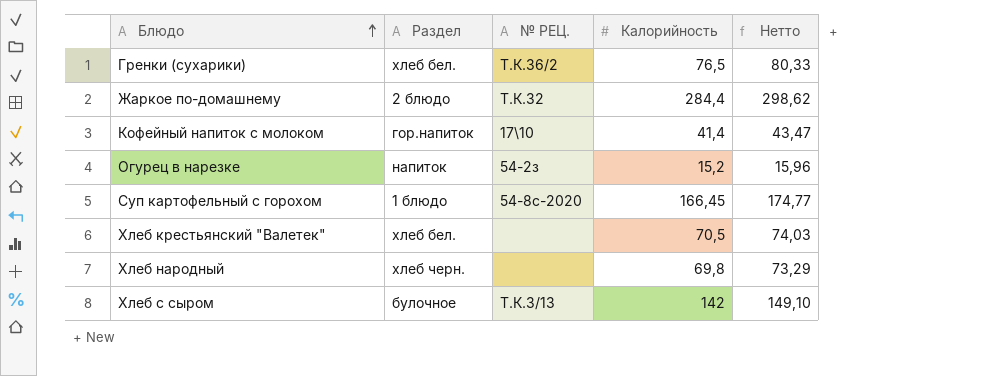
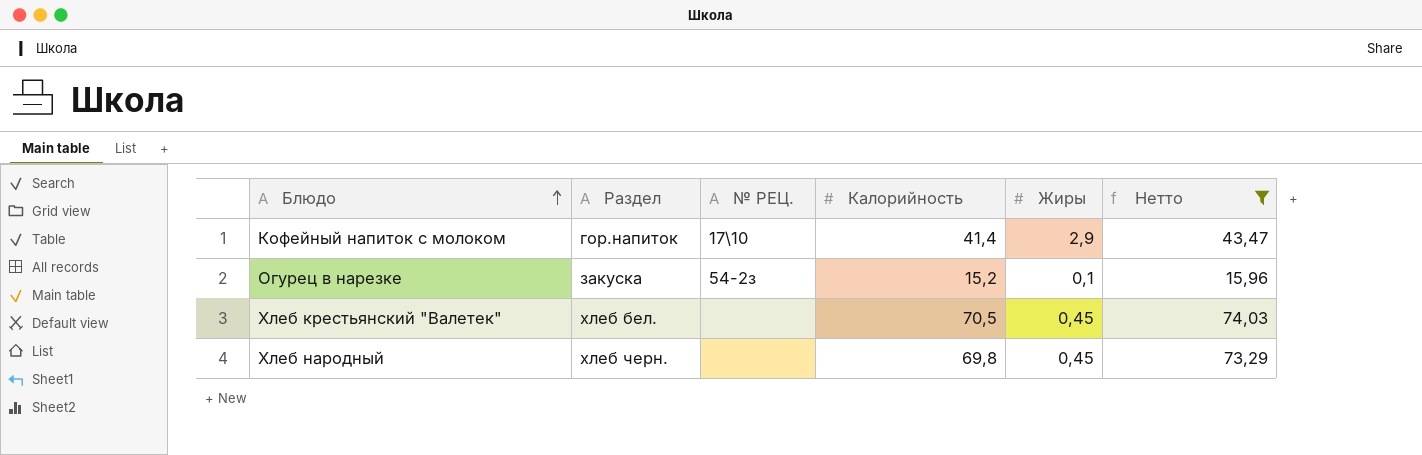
filter: none -> Нетто <= 74,03
column Жиры | position: none -> 5
Огурец в нарезке | Раздел: напиток -> закуска

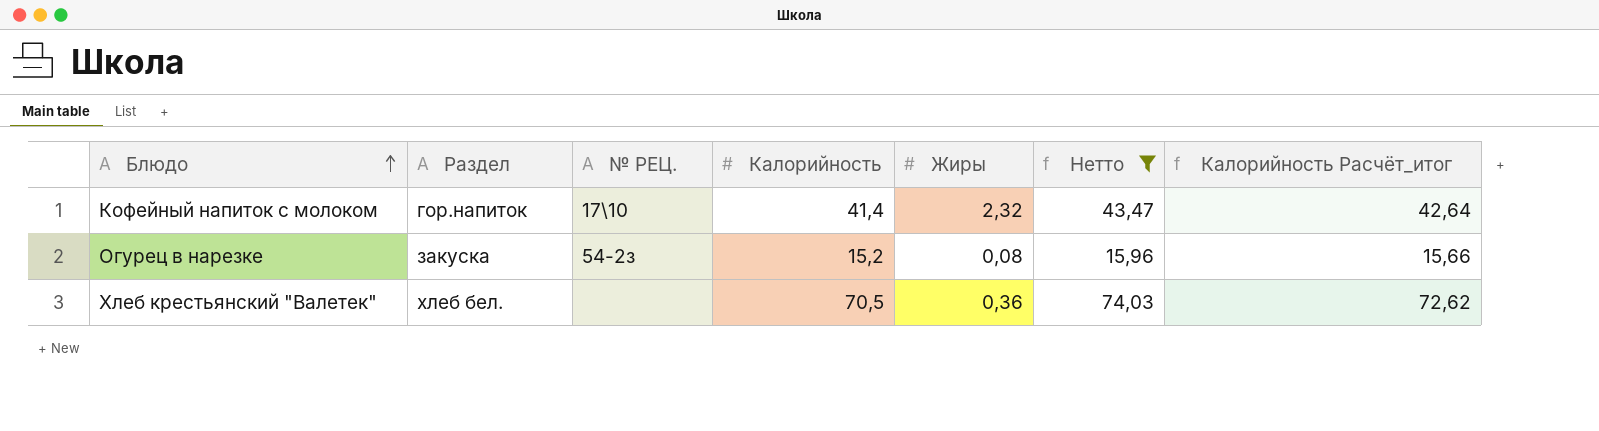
column Калорийность Расчёт_итог | formula: none -> [Калорийность] * 1,03
row Хлеб народный: хлеб черн. | none | 69,8 | 0,45 | 73,29 -> none
Кофейный напиток с молоком | Жиры: 2,9 -> 2,32
Огурец в нарезке | Жиры: 0,1 -> 0,08
Хлеб крестьянский "Валетек" | Жиры: 0,45 -> 0,36

